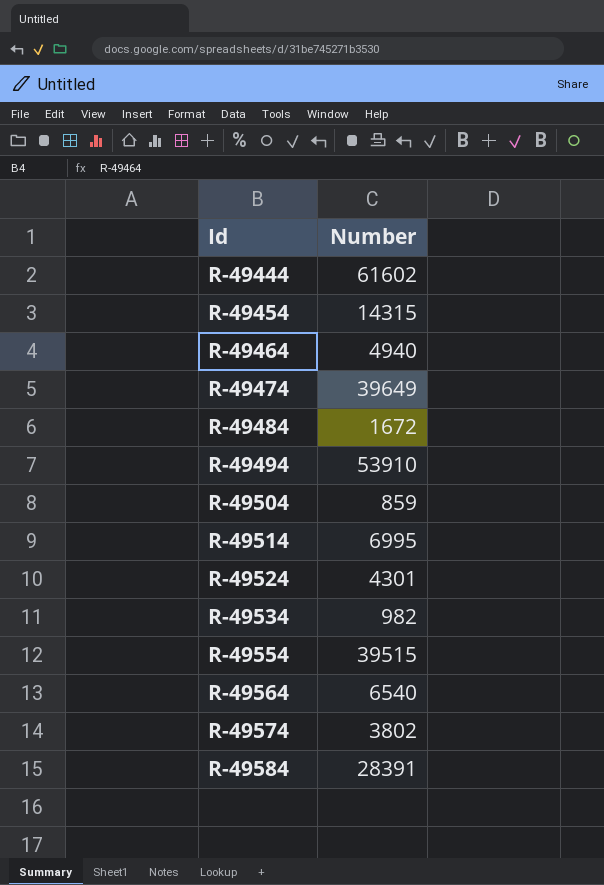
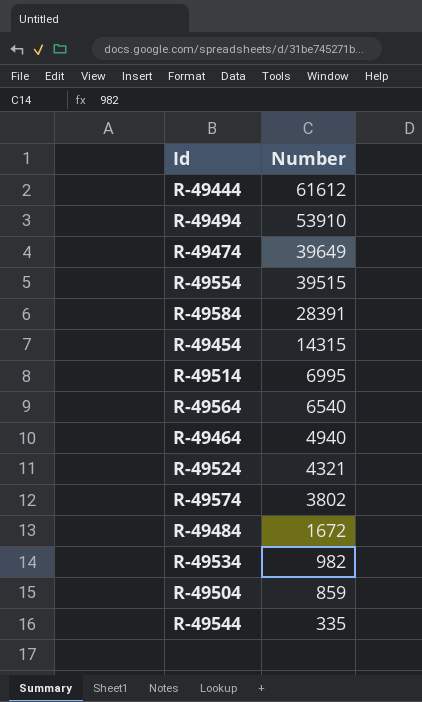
row order: Id ascending -> Number descending
R-49444 | Number: 61602 -> 61612
R-49524 | Number: 4301 -> 4321
row R-49544: none -> 335

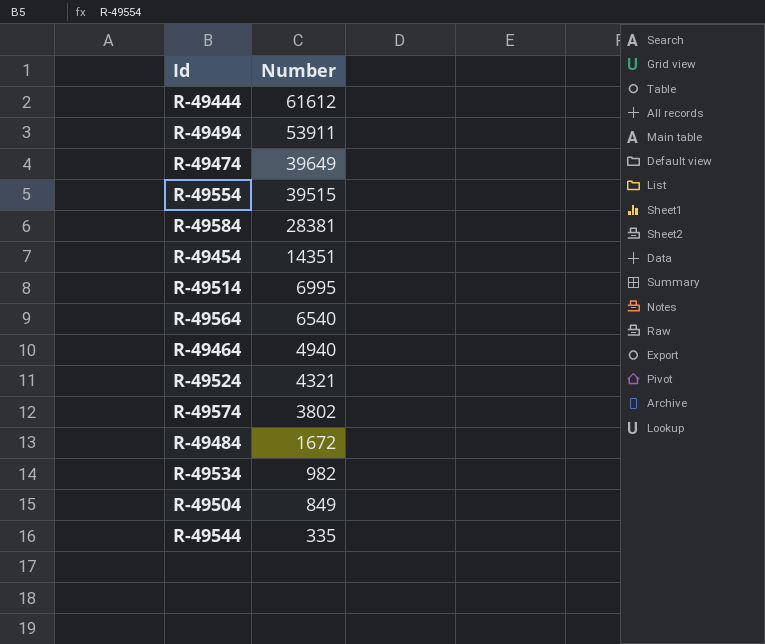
R-49494 | Number: 53910 -> 53911
R-49584 | Number: 28391 -> 28381
R-49454 | Number: 14315 -> 14351
R-49504 | Number: 859 -> 849

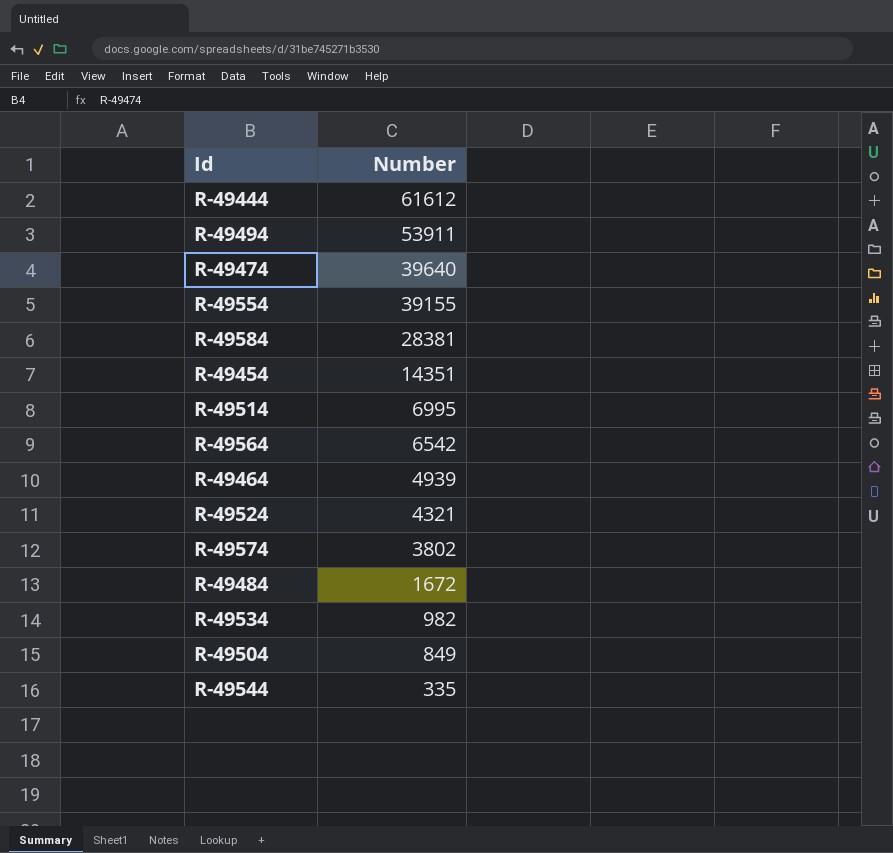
R-49474 | Number: 39649 -> 39640
R-49554 | Number: 39515 -> 39155
R-49564 | Number: 6540 -> 6542
R-49464 | Number: 4940 -> 4939

